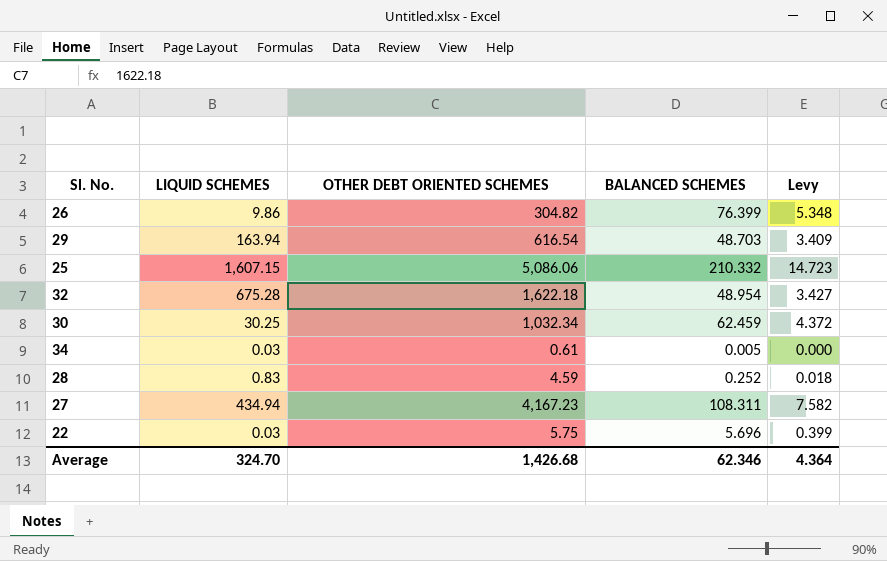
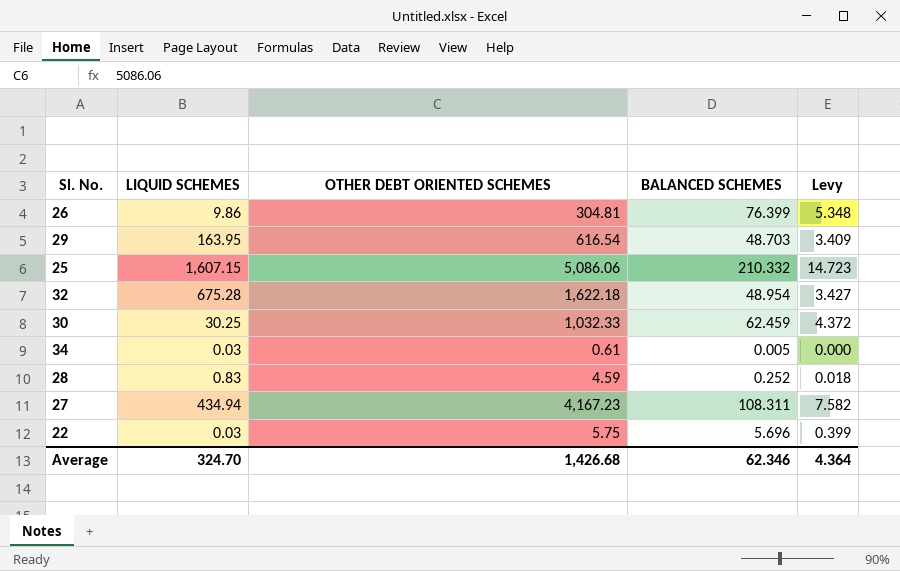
26 | OTHER DEBT ORIENTED SCHEMES: 304.82 -> 304.81
29 | LIQUID SCHEMES: 163.94 -> 163.95
30 | OTHER DEBT ORIENTED SCHEMES: 1,032.34 -> 1,032.33

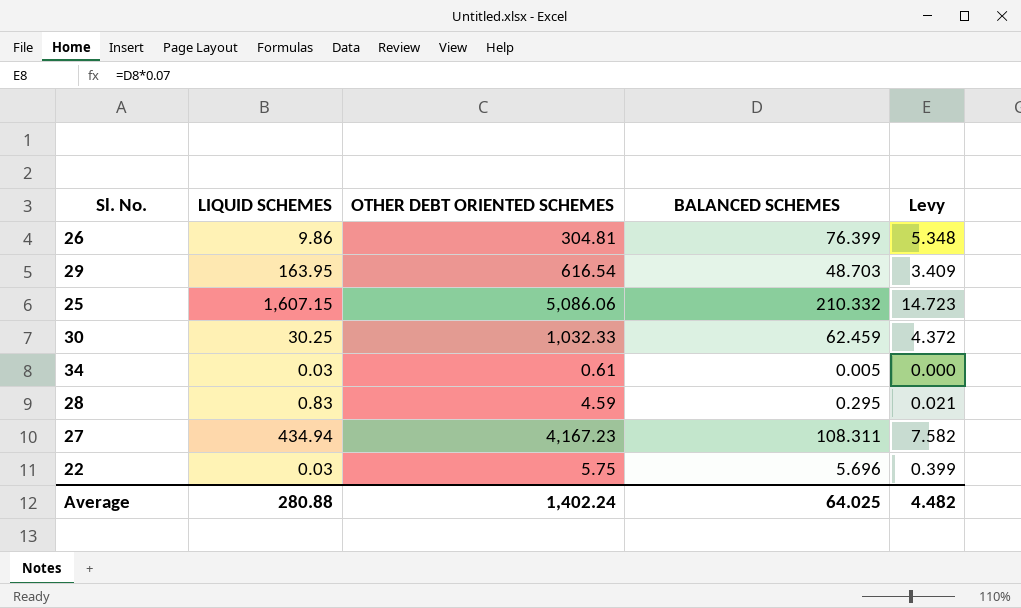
row 32: 675.28 | 1,622.18 | 48.954 | 3.427 -> none
28 | BALANCED SCHEMES: 0.252 -> 0.295
28 | Levy: 0.018 -> 0.021
Average | LIQUID SCHEMES: 324.70 -> 280.88
Average | OTHER DEBT ORIENTED SCHEMES: 1,426.68 -> 1,402.24
Average | BALANCED SCHEMES: 62.346 -> 64.025
Average | Levy: 4.364 -> 4.482

